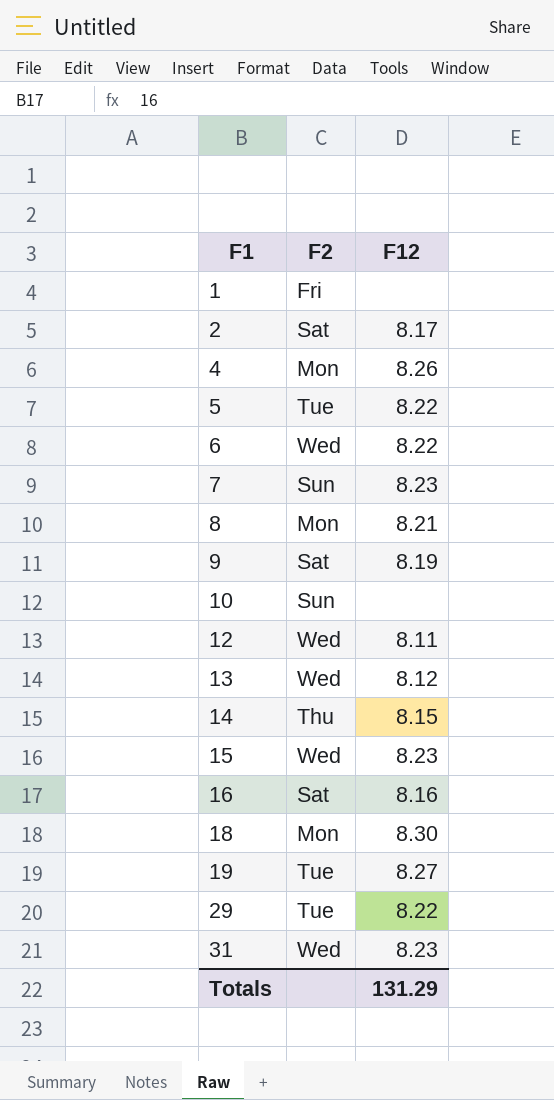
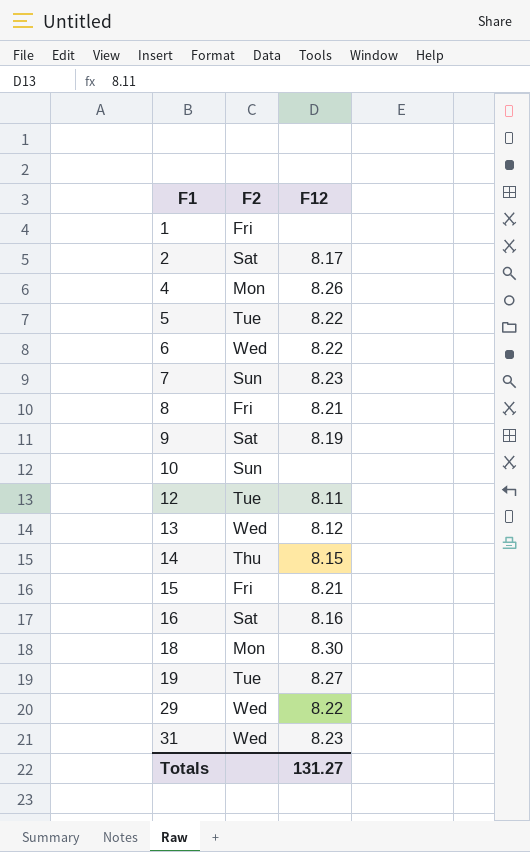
8 | F2: Mon -> Fri
12 | F2: Wed -> Tue
15 | F2: Wed -> Fri
15 | F12: 8.23 -> 8.21
29 | F2: Tue -> Wed
Totals | F12: 131.29 -> 131.27

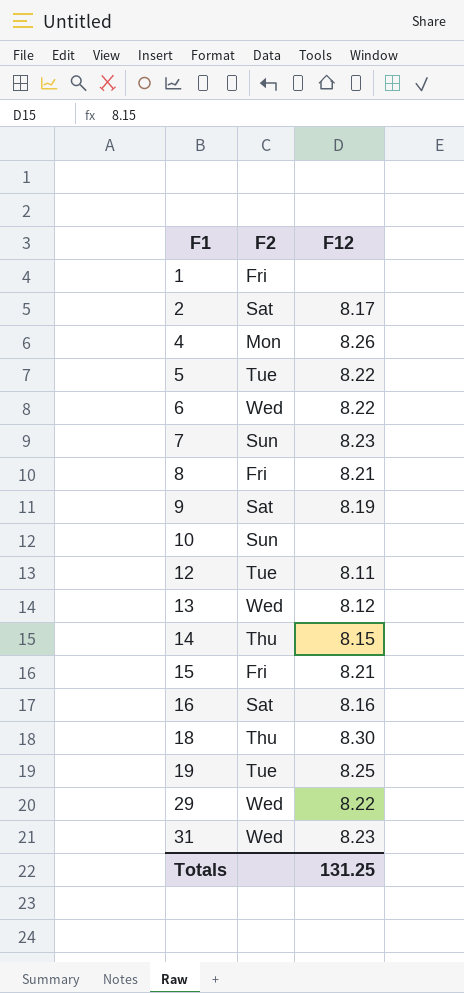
18 | F2: Mon -> Thu
19 | F12: 8.27 -> 8.25
Totals | F12: 131.27 -> 131.25

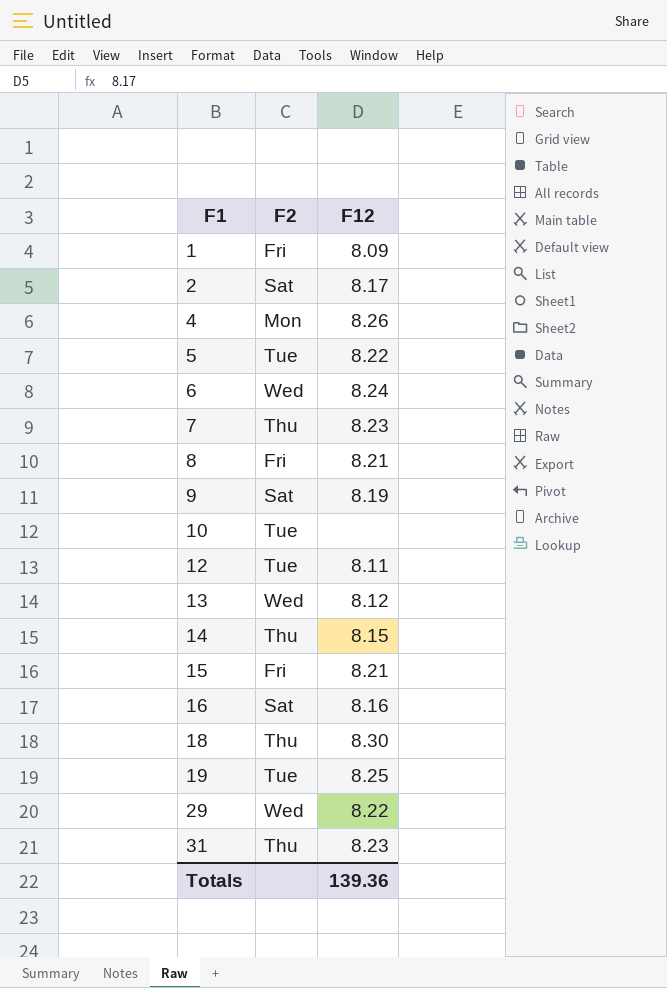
1 | F12: none -> 8.09
6 | F12: 8.22 -> 8.24
7 | F2: Sun -> Thu
10 | F2: Sun -> Tue
31 | F2: Wed -> Thu
Totals | F12: 131.25 -> 139.36

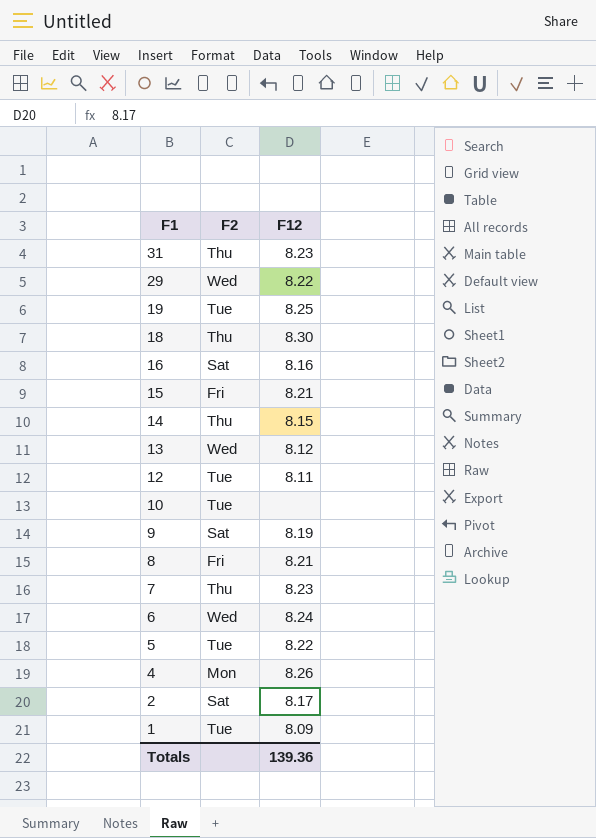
row order: F1 ascending -> F1 descending
1 | F2: Fri -> Tue

